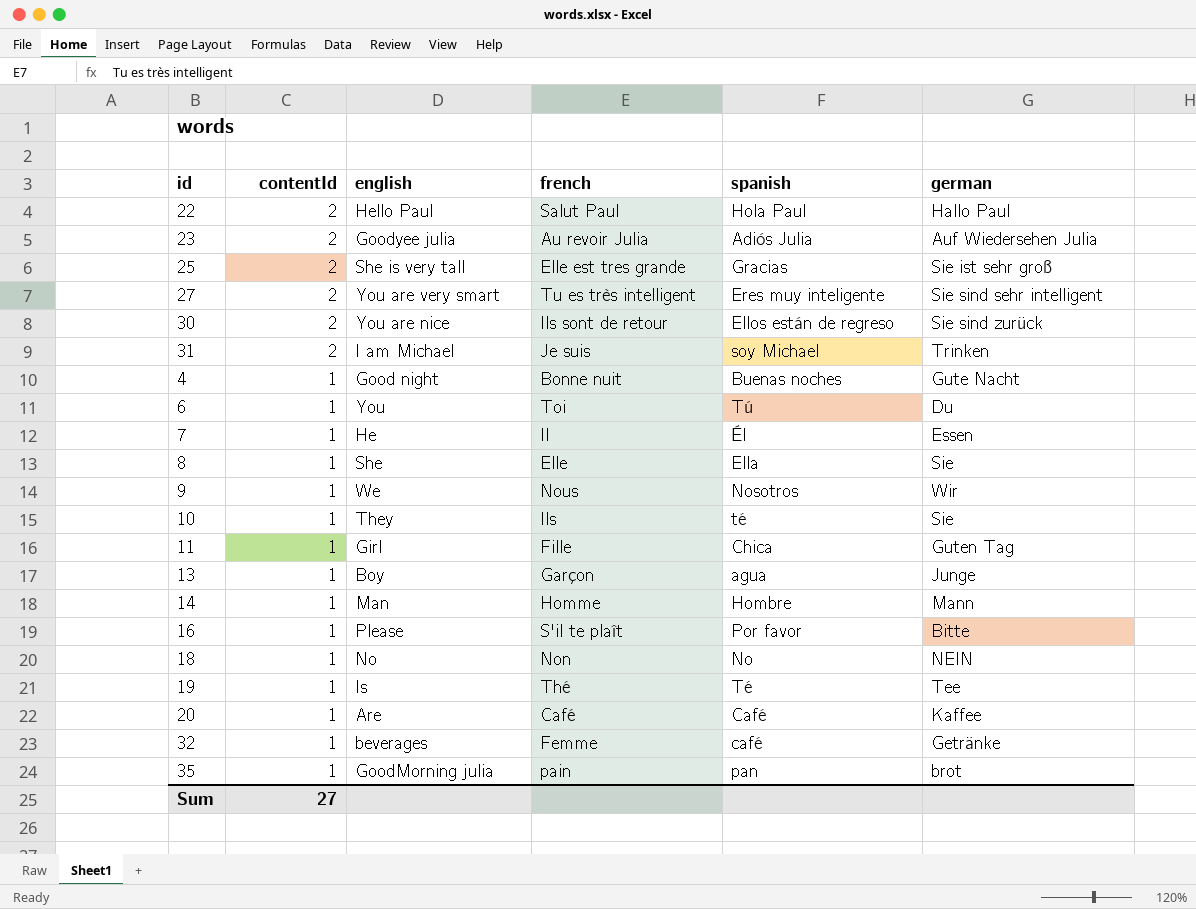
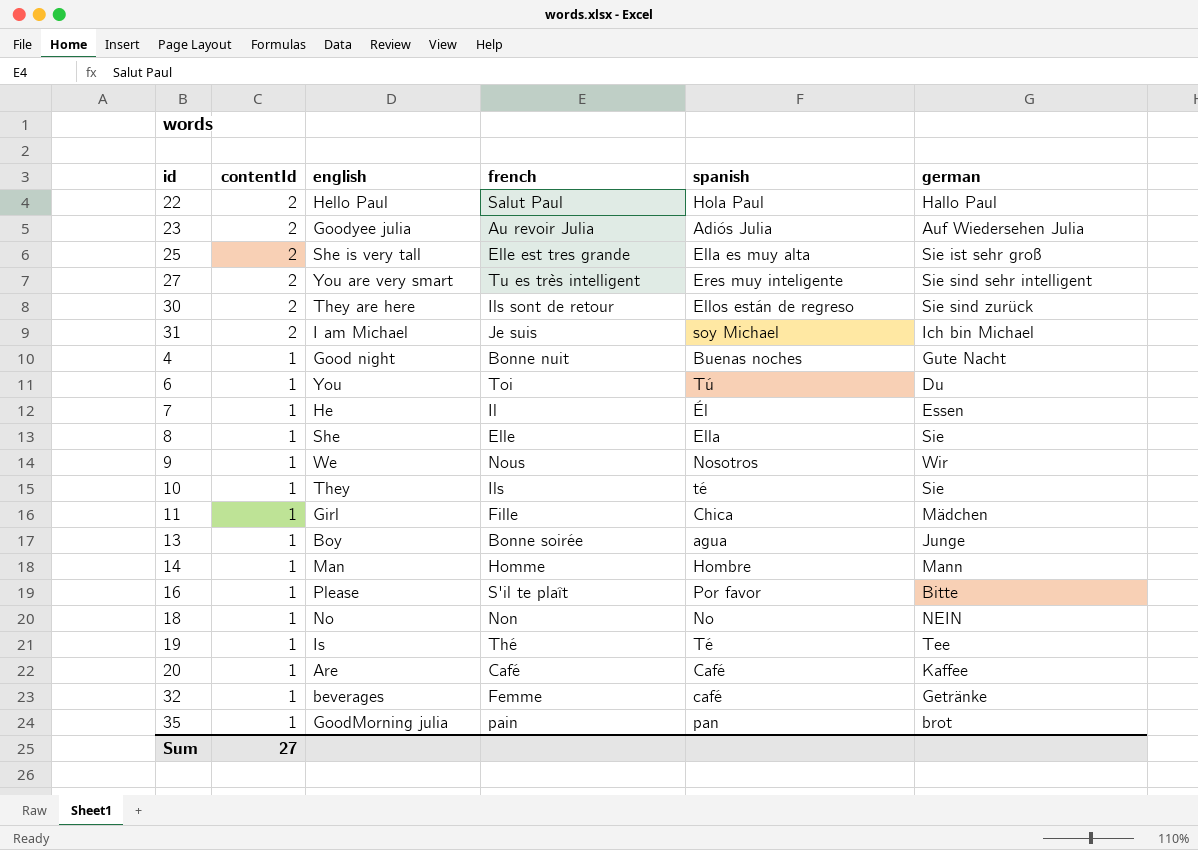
25 | spanish: Gracias -> Ella es muy alta
30 | english: You are nice -> They are here
31 | german: Trinken -> Ich bin Michael
11 | german: Guten Tag -> Mädchen
13 | french: Garçon -> Bonne soirée

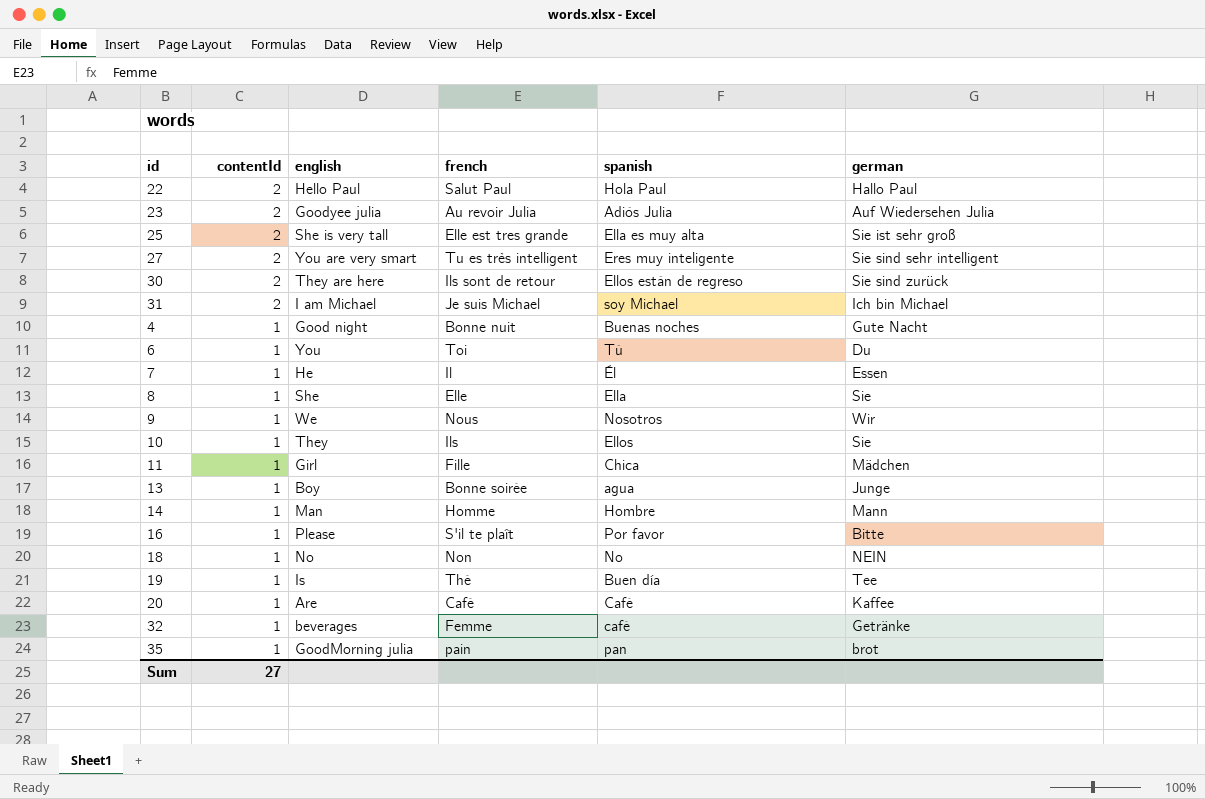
31 | french: Je suis -> Je suis Michael
10 | spanish: té -> Ellos
19 | spanish: Té -> Buen día

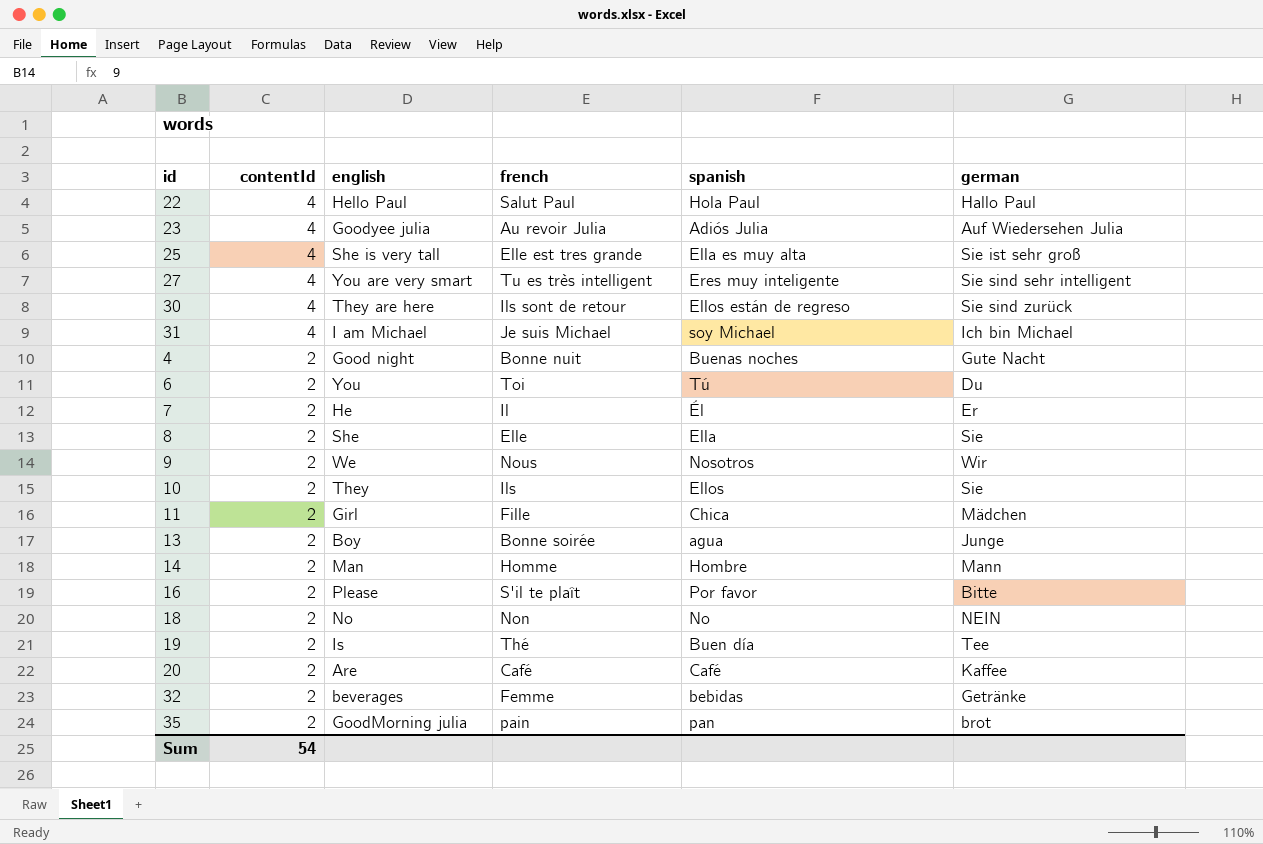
22 | contentId: 2 -> 4
23 | contentId: 2 -> 4
25 | contentId: 2 -> 4
27 | contentId: 2 -> 4
30 | contentId: 2 -> 4
31 | contentId: 2 -> 4
4 | contentId: 1 -> 2
6 | contentId: 1 -> 2
7 | contentId: 1 -> 2
7 | german: Essen -> Er
8 | contentId: 1 -> 2
9 | contentId: 1 -> 2
10 | contentId: 1 -> 2
11 | contentId: 1 -> 2
13 | contentId: 1 -> 2
14 | contentId: 1 -> 2
16 | contentId: 1 -> 2
18 | contentId: 1 -> 2
19 | contentId: 1 -> 2
20 | contentId: 1 -> 2
32 | contentId: 1 -> 2
32 | spanish: café -> bebidas
35 | contentId: 1 -> 2
Sum | contentId: 27 -> 54

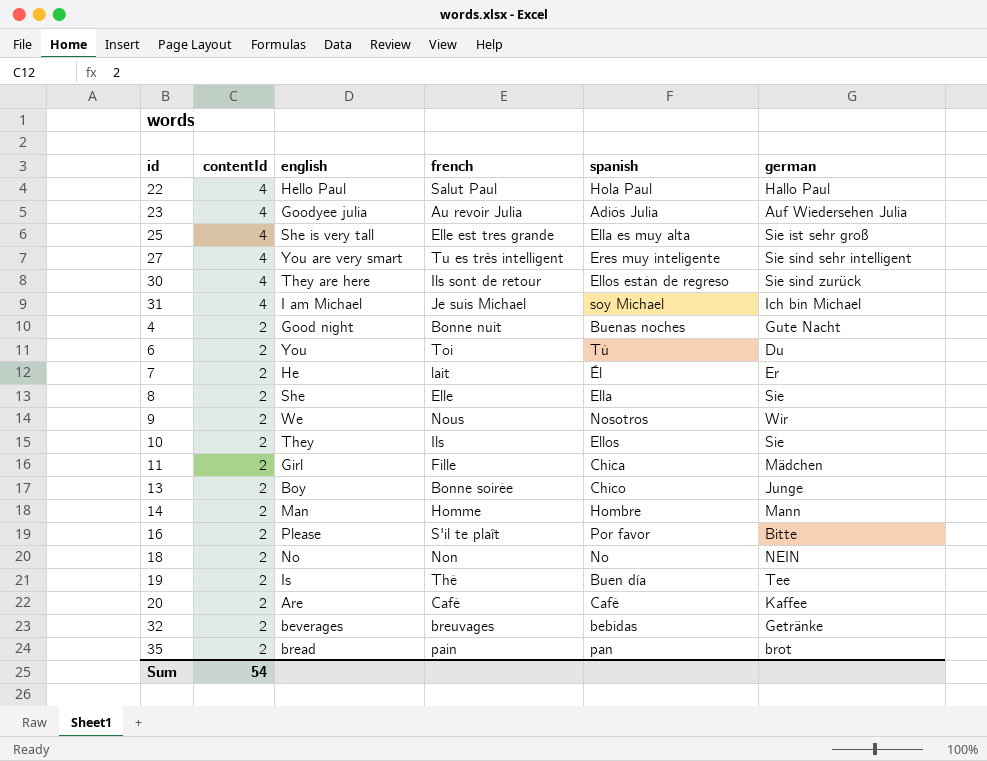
7 | french: Il -> lait
13 | spanish: agua -> Chico
32 | french: Femme -> breuvages
35 | english: GoodMorning julia -> bread

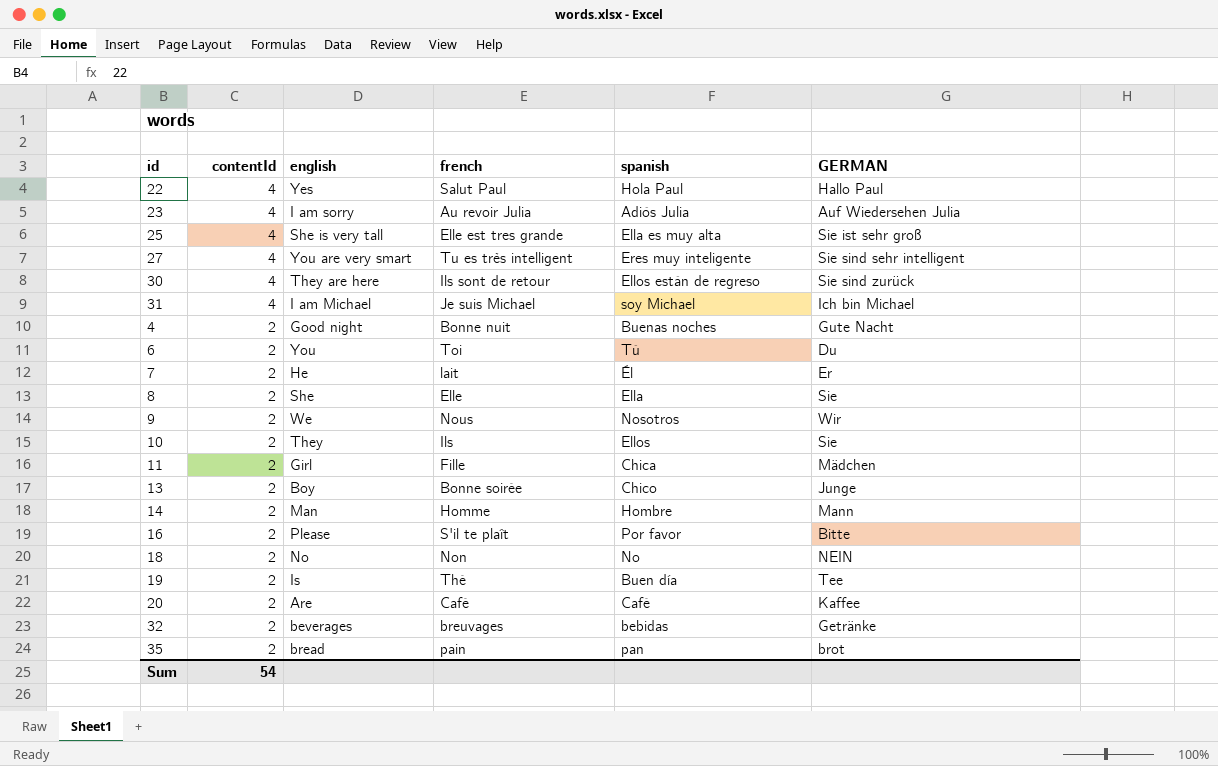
column name: german -> GERMAN
22 | english: Hello Paul -> Yes
23 | english: Goodyee julia -> I am sorry

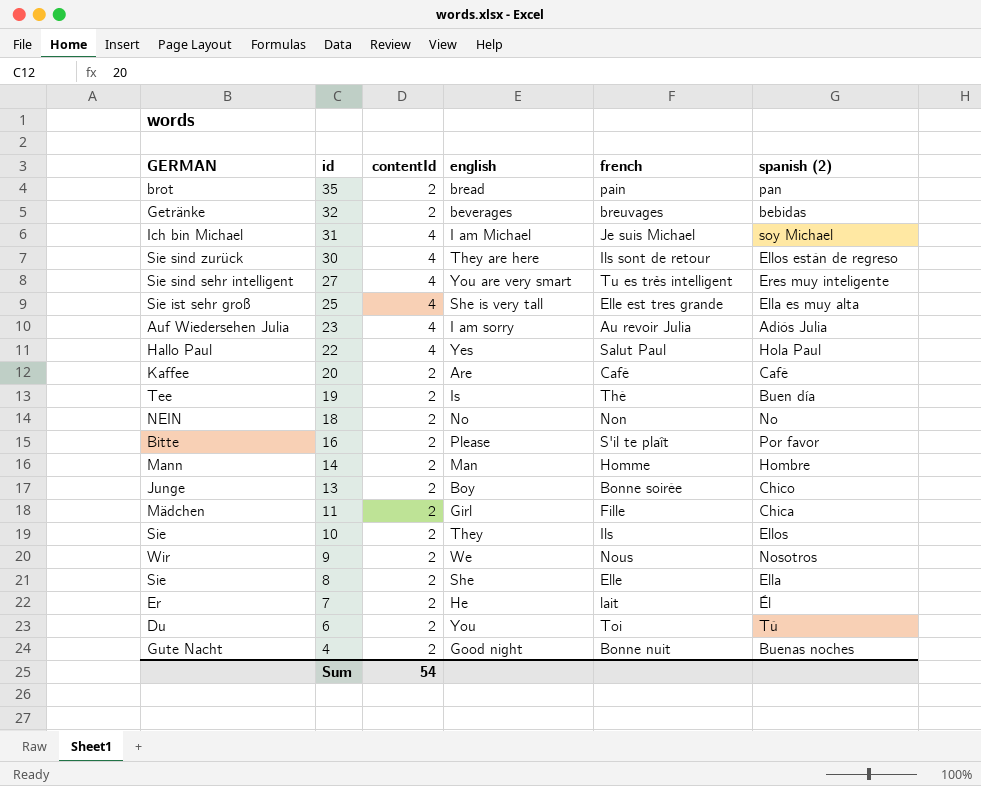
row order: contentId descending -> id descending
column GERMAN | position: 6 -> 1
column name: spanish -> spanish (2)

